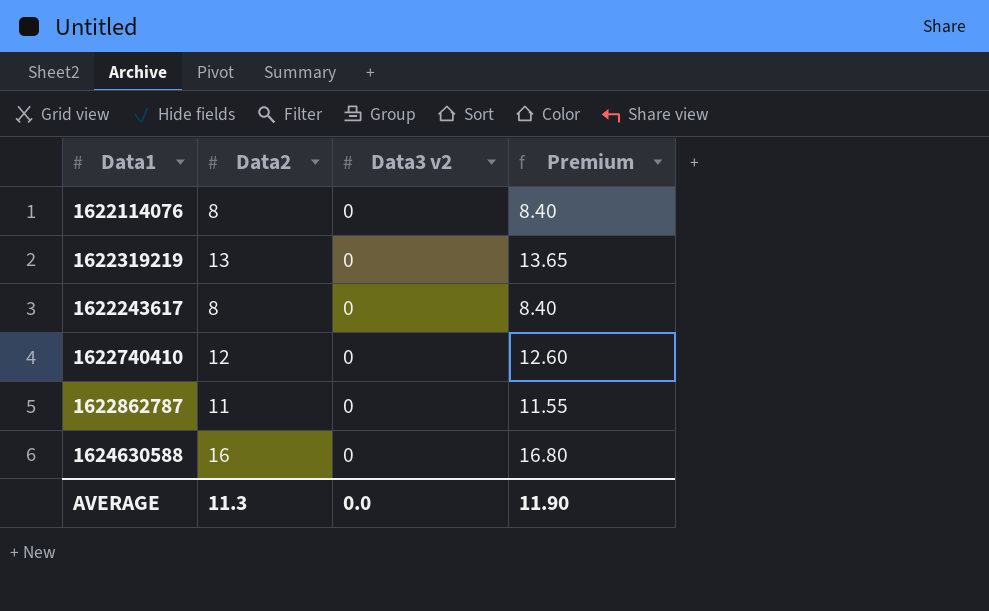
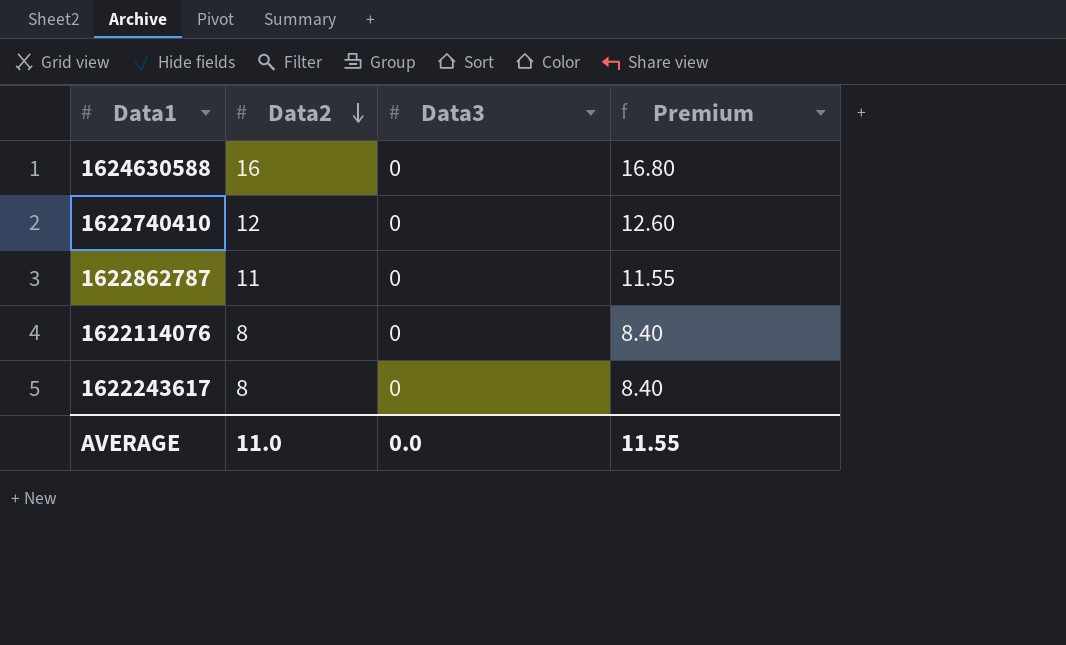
row order: none -> Data2 descending
column name: Data3 v2 -> Data3
row 1622319219: 13 | 0 | 13.65 -> none
AVERAGE | Data2: 11.3 -> 11.0
AVERAGE | Premium: 11.90 -> 11.55

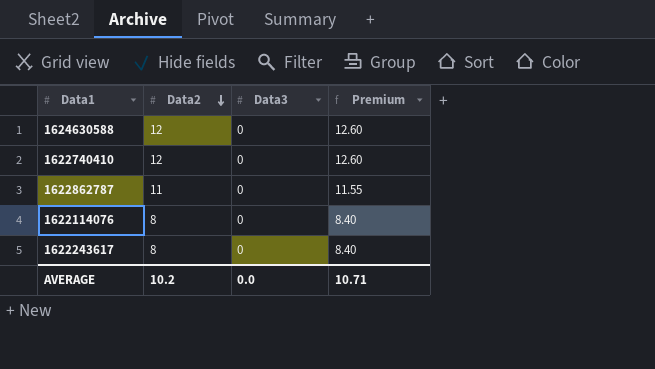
1624630588 | Data2: 16 -> 12
1624630588 | Premium: 16.80 -> 12.60
AVERAGE | Data2: 11.0 -> 10.2
AVERAGE | Premium: 11.55 -> 10.71

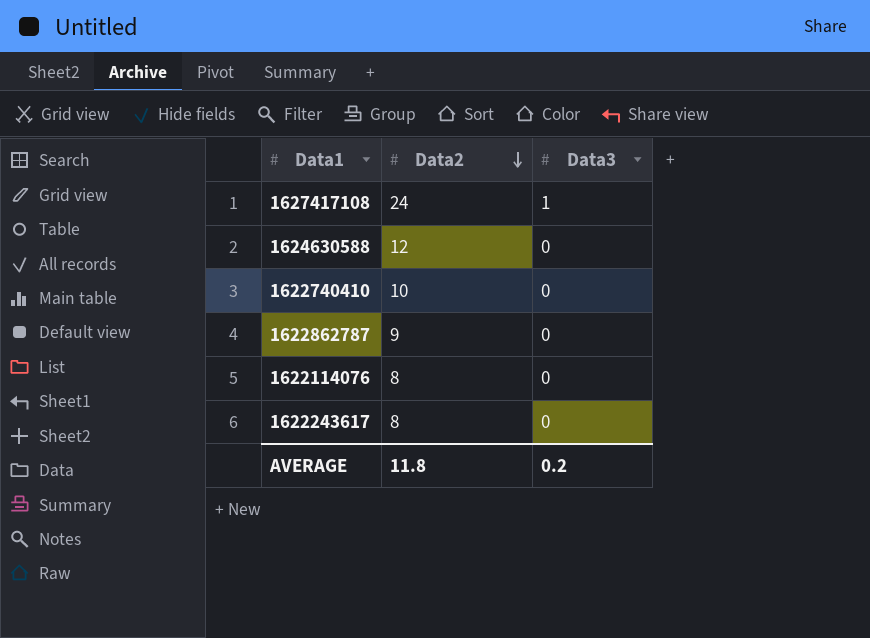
column Premium | formula: [Data2] * 1.05 -> none
row 1627417108: none -> 24 | 1
1622740410 | Data2: 12 -> 10
1622862787 | Data2: 11 -> 9
AVERAGE | Data2: 10.2 -> 11.8
AVERAGE | Data3: 0.0 -> 0.2

